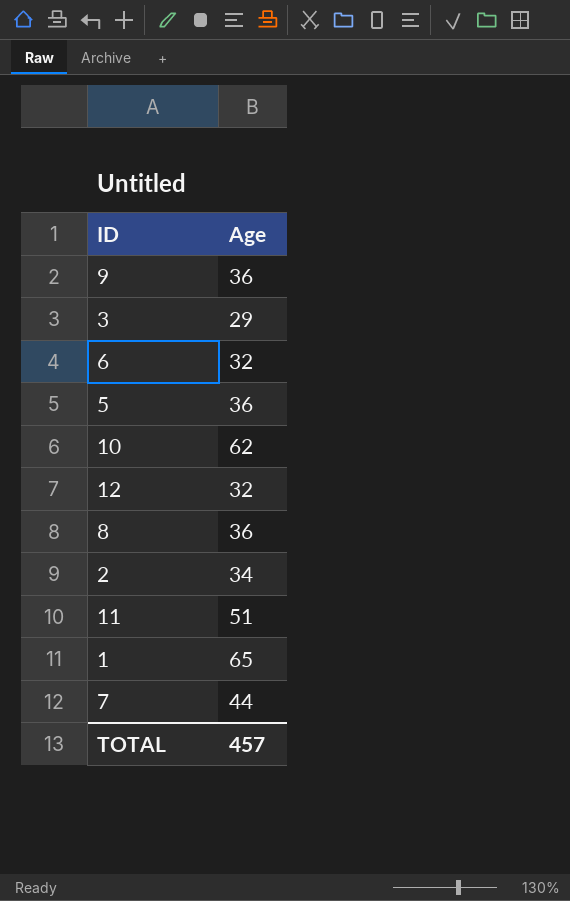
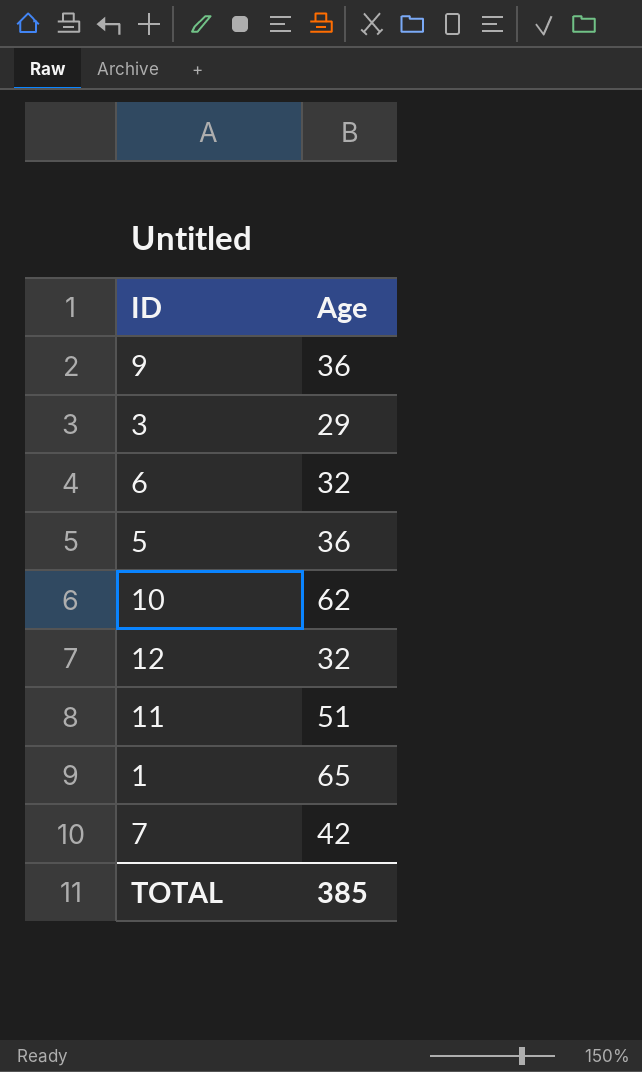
row 8: 36 -> none
row 2: 34 -> none
7 | Age: 44 -> 42
TOTAL | Age: 457 -> 385

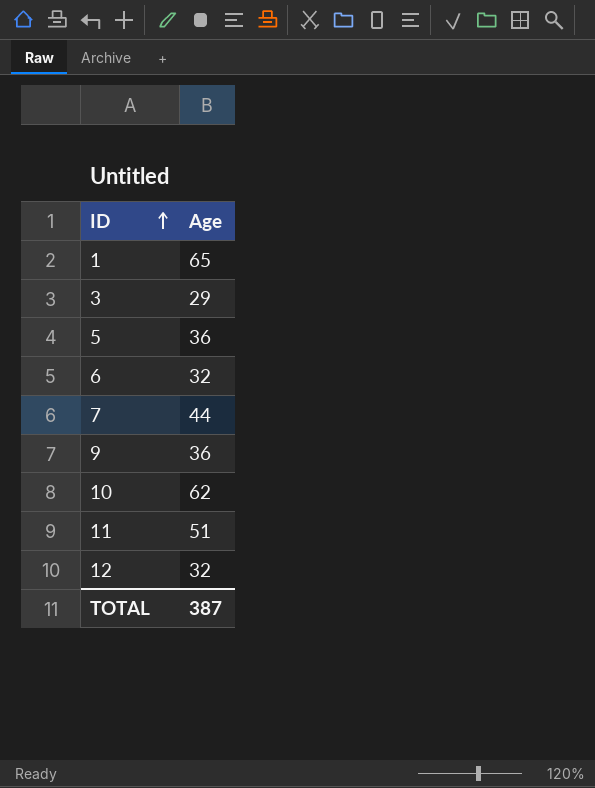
row order: none -> ID ascending
7 | Age: 42 -> 44
TOTAL | Age: 385 -> 387

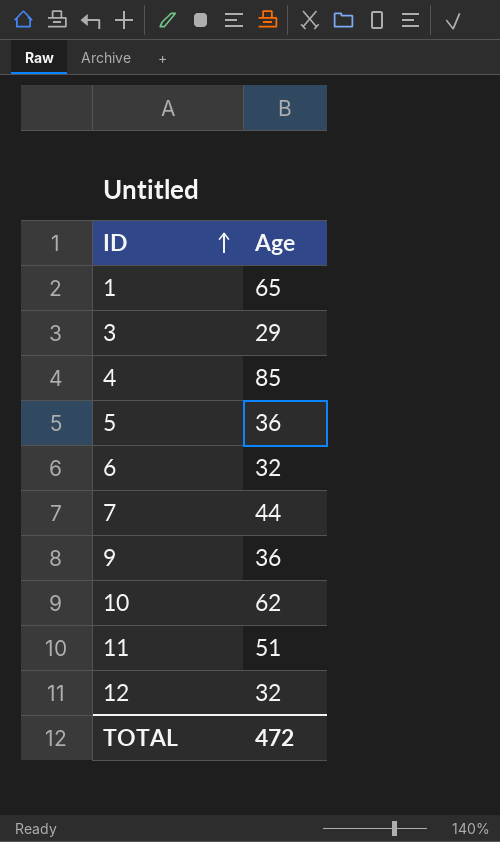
row 4: none -> 85
TOTAL | Age: 387 -> 472

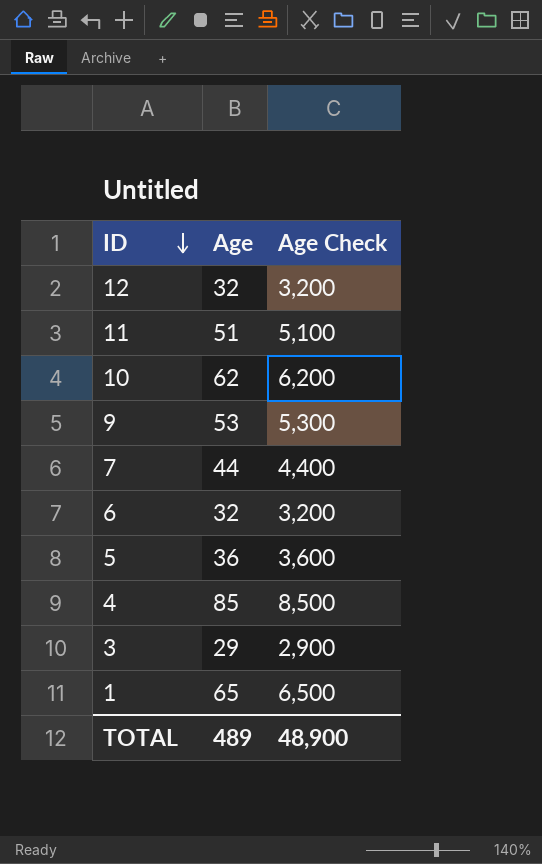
row order: ID ascending -> ID descending
column Age Check | formula: none -> [Age] * 100
9 | Age: 36 -> 53
TOTAL | Age: 472 -> 489

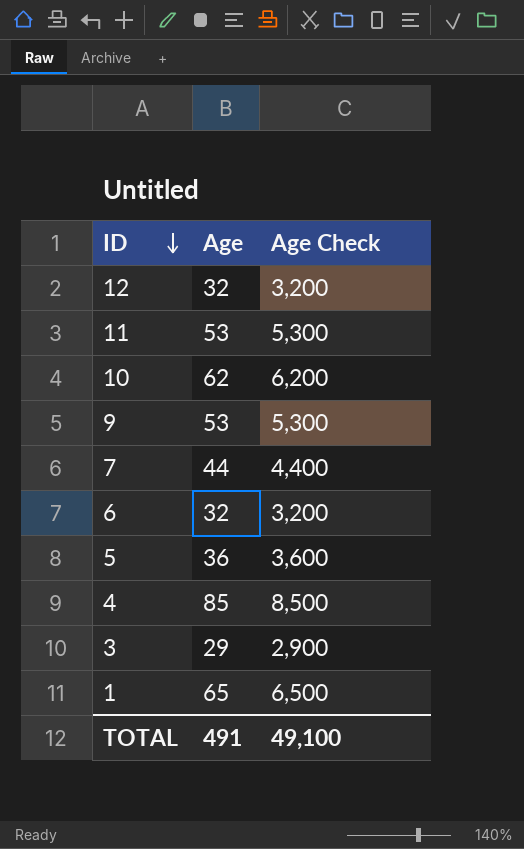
11 | Age: 51 -> 53
11 | Age Check: 5,100 -> 5,300
TOTAL | Age: 489 -> 491
TOTAL | Age Check: 48,900 -> 49,100

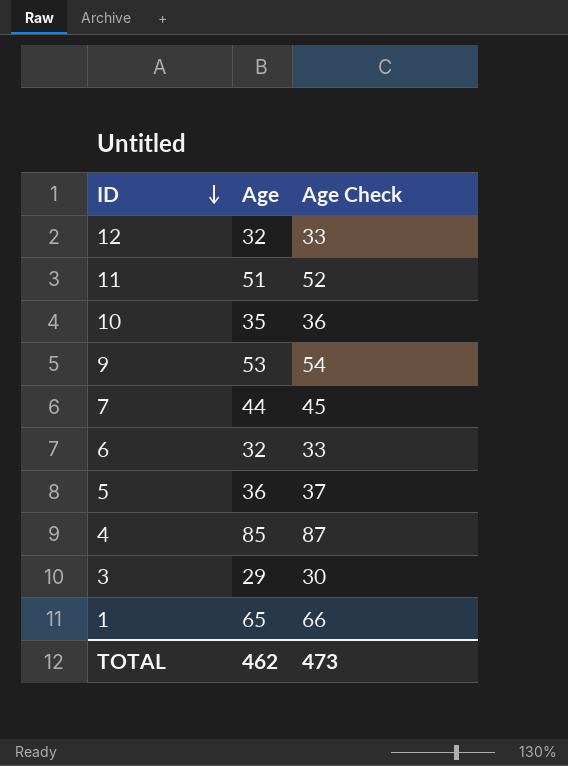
column Age Check | formula: [Age] * 100 -> [Age] * 1.02
11 | Age: 53 -> 51
10 | Age: 62 -> 35
TOTAL | Age: 491 -> 462
TOTAL | Age Check: 49,100 -> 473

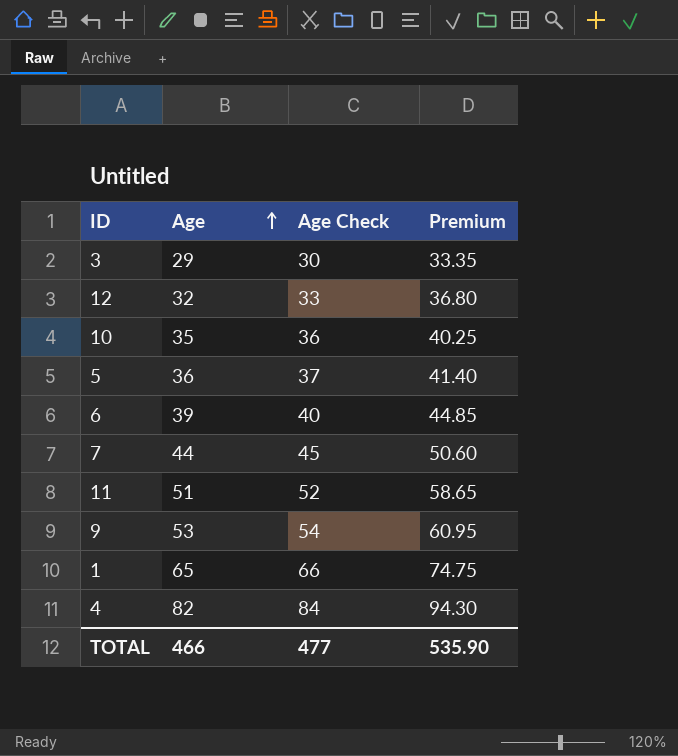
row order: ID descending -> Age ascending
column Premium | formula: none -> [Age] * 1.15
6 | Age: 32 -> 39
6 | Age Check: 33 -> 40
4 | Age: 85 -> 82
4 | Age Check: 87 -> 84
TOTAL | Age: 462 -> 466
TOTAL | Age Check: 473 -> 477

